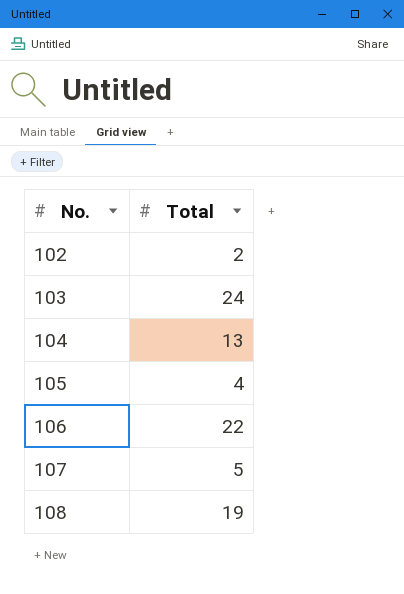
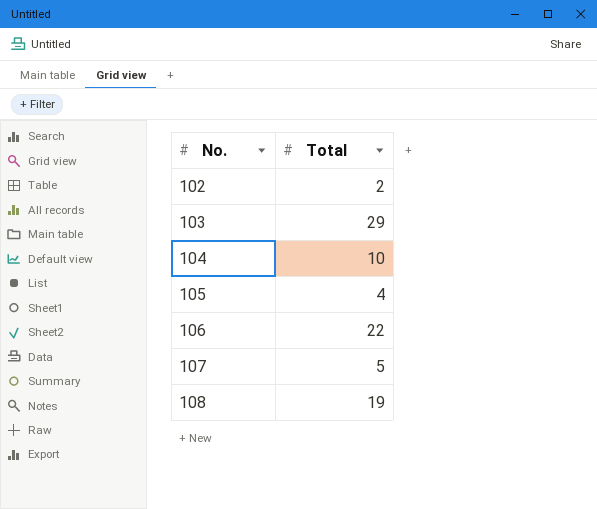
103 | Total: 24 -> 29
104 | Total: 13 -> 10

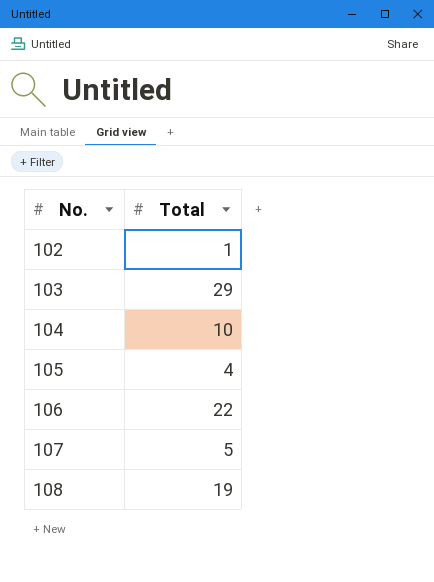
102 | Total: 2 -> 1

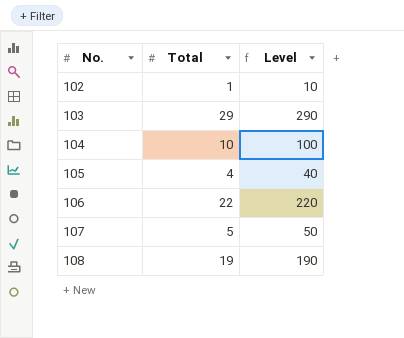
column Level | formula: none -> [Total] * 10

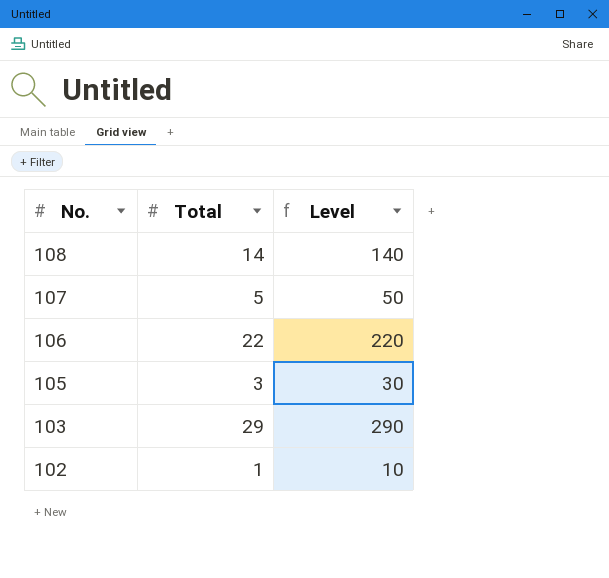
row order: No. ascending -> No. descending
row 104: 10 | 100 -> none
108 | Total: 19 -> 14
108 | Level: 190 -> 140
105 | Total: 4 -> 3
105 | Level: 40 -> 30

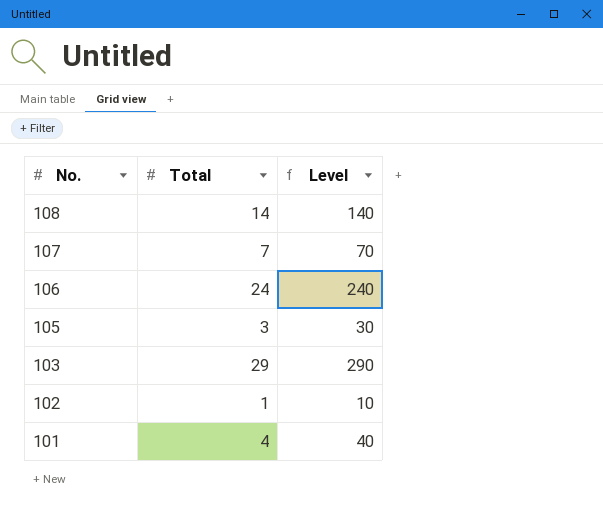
107 | Total: 5 -> 7
107 | Level: 50 -> 70
106 | Total: 22 -> 24
106 | Level: 220 -> 240
row 101: none -> 4 | 40

